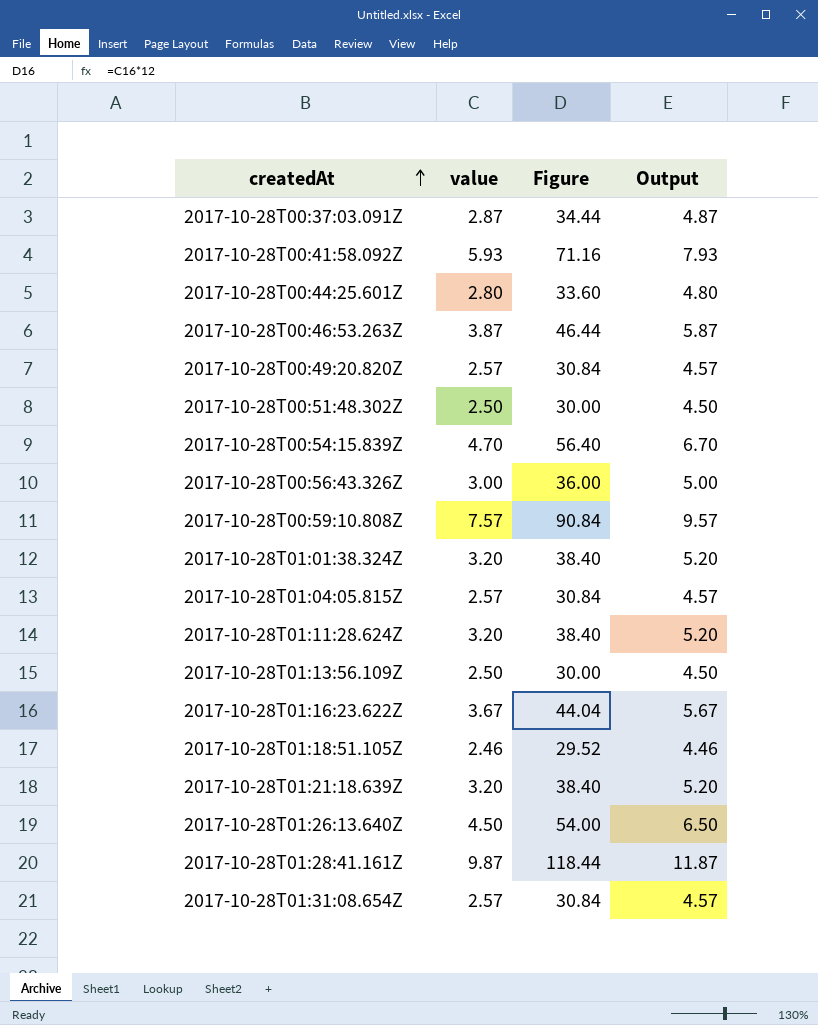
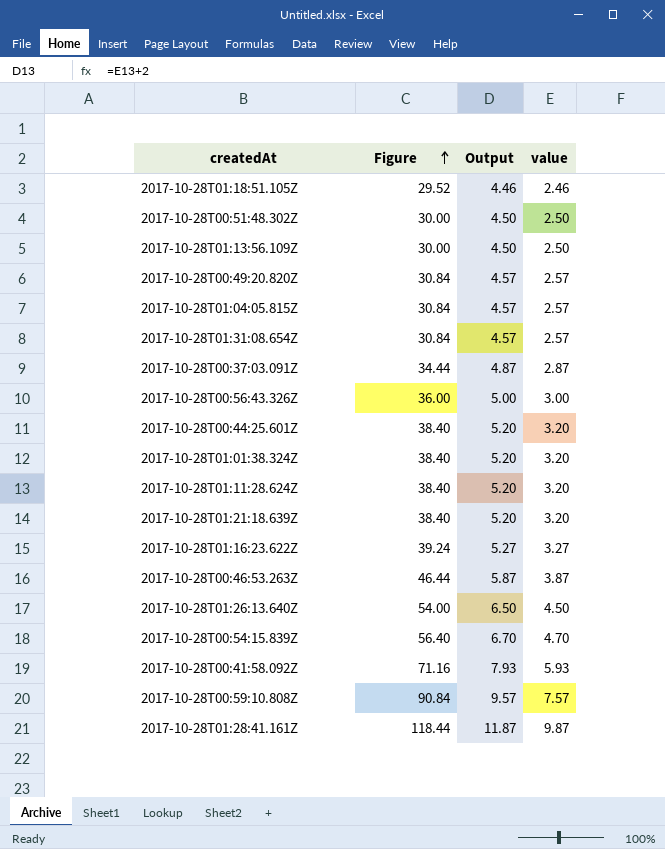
row order: createdAt ascending -> Figure ascending
column value | position: 2 -> 4
2017-10-28T00:44:25.601Z | Figure: 33.60 -> 38.40
2017-10-28T00:44:25.601Z | Output: 4.80 -> 5.20
2017-10-28T00:44:25.601Z | value: 2.80 -> 3.20
2017-10-28T01:16:23.622Z | Figure: 44.04 -> 39.24
2017-10-28T01:16:23.622Z | Output: 5.67 -> 5.27
2017-10-28T01:16:23.622Z | value: 3.67 -> 3.27

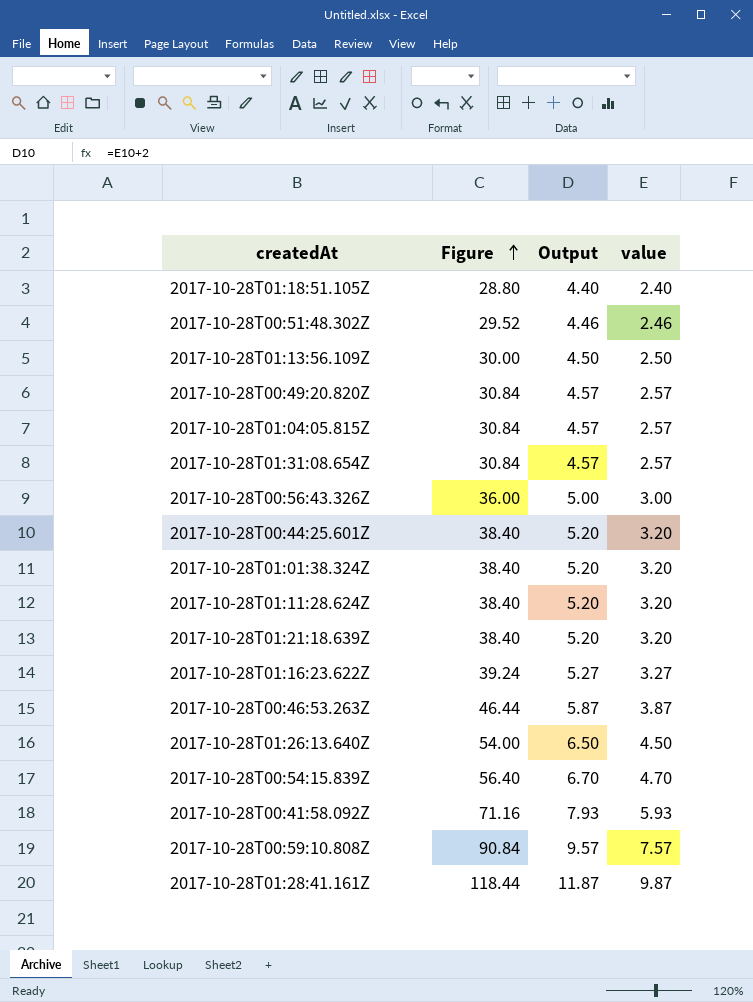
row 2017-10-28T00:37:03.091Z: 34.44 | 4.87 | 2.87 -> none
2017-10-28T01:18:51.105Z | Figure: 29.52 -> 28.80
2017-10-28T01:18:51.105Z | Output: 4.46 -> 4.40
2017-10-28T01:18:51.105Z | value: 2.46 -> 2.40
2017-10-28T00:51:48.302Z | Figure: 30.00 -> 29.52
2017-10-28T00:51:48.302Z | Output: 4.50 -> 4.46
2017-10-28T00:51:48.302Z | value: 2.50 -> 2.46

